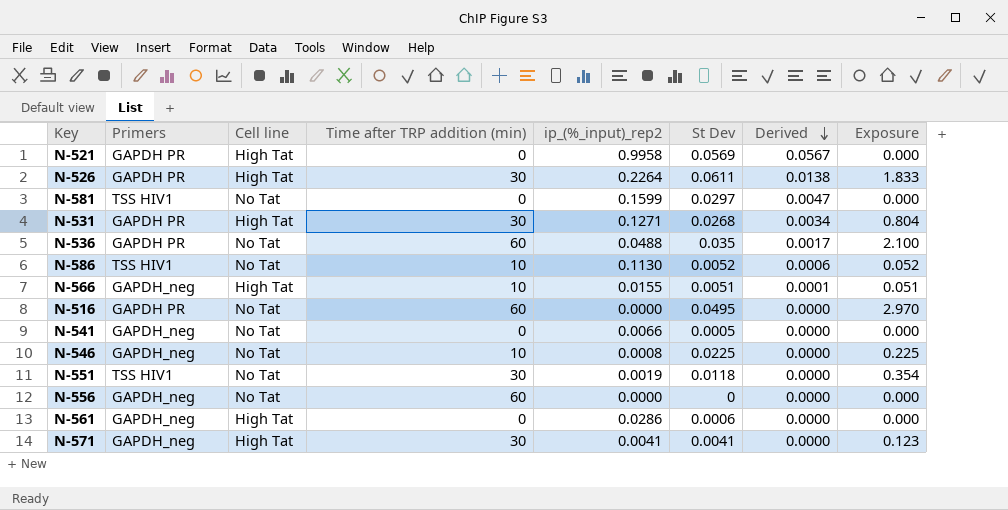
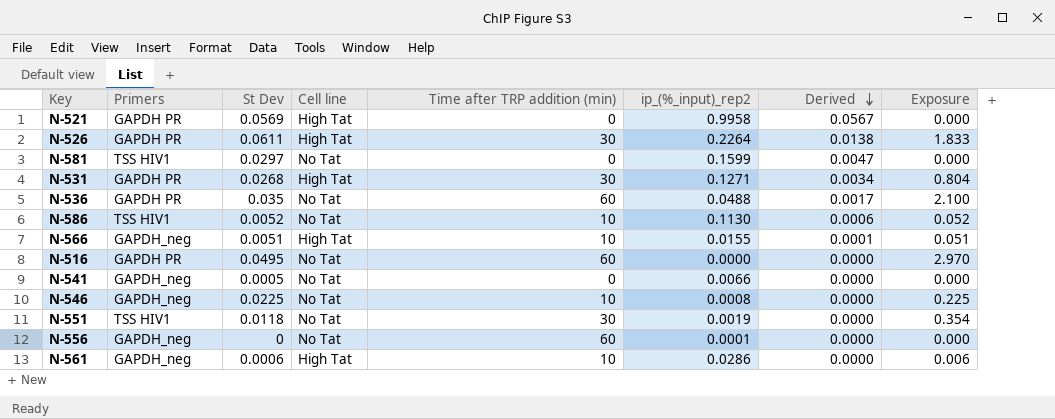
column St Dev | position: 6 -> 3
row N-571: GAPDH_neg | High Tat | 30 | 0.0041 | 0.0041 | 0.0000 | 0.123 -> none
N-556 | ip_(%_input)_rep2: 0.0000 -> 0.0001
N-561 | Time after TRP addition (min): 0 -> 10
N-561 | Exposure: 0.000 -> 0.006

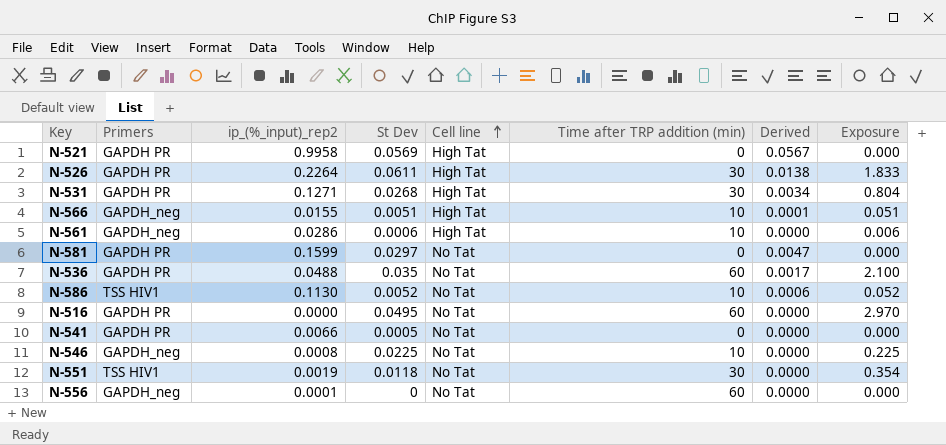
row order: Derived descending -> Cell line ascending
column ip_(%_input)_rep2 | position: 6 -> 3
N-581 | Primers: TSS HIV1 -> GAPDH PR
N-541 | Primers: GAPDH_neg -> GAPDH PR

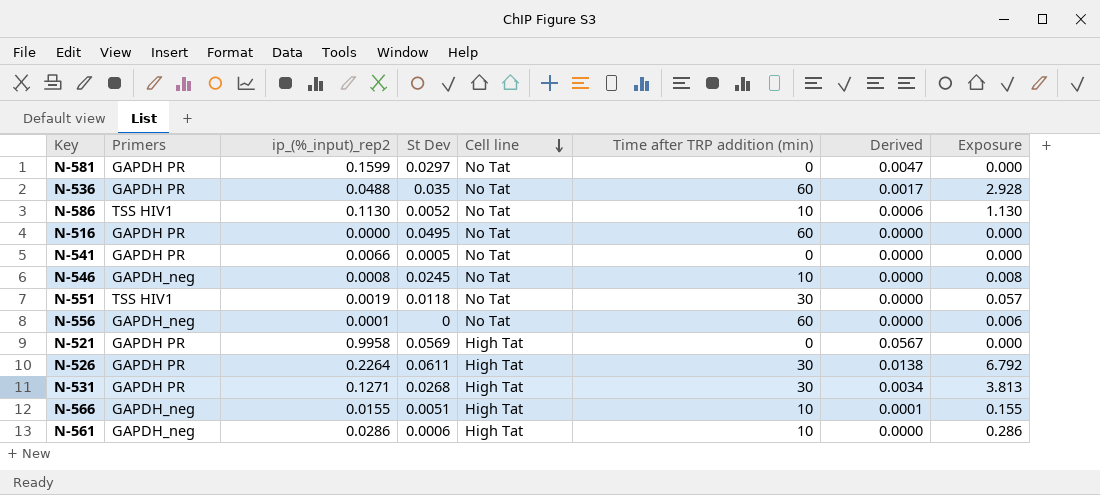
row order: Cell line ascending -> Cell line descending
column Exposure | formula: [St Dev] * [Time after TRP addition (min)] -> [ip_(%_input)_rep2] * [Time after TRP addition (min)]
N-546 | St Dev: 0.0225 -> 0.0245

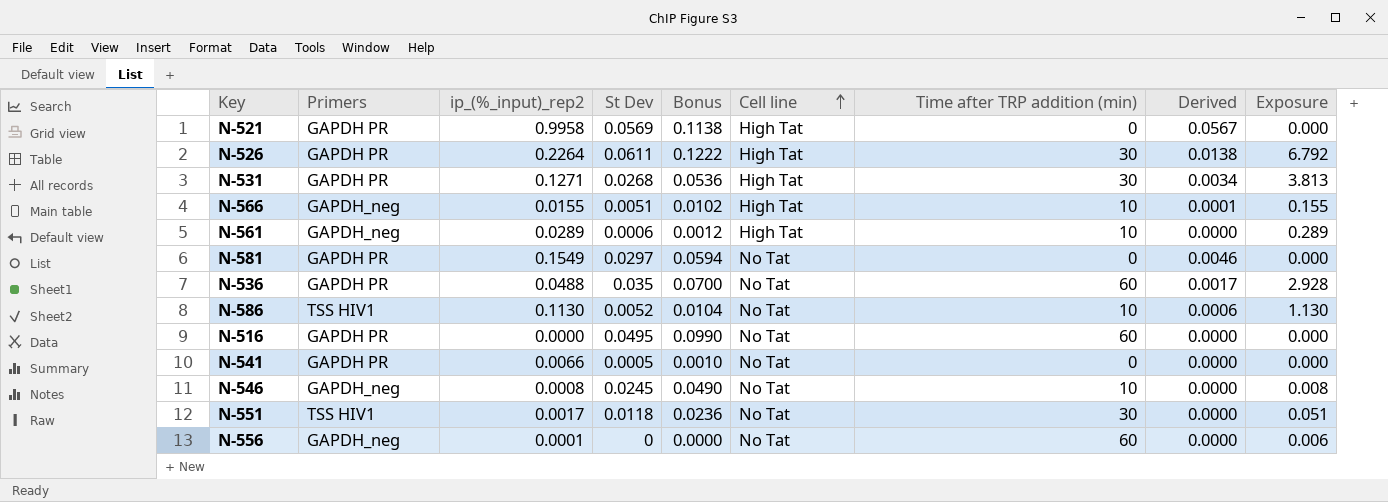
row order: Cell line descending -> Cell line ascending
column Bonus | formula: none -> [St Dev] * 2
N-561 | ip_(%_input)_rep2: 0.0286 -> 0.0289
N-561 | Exposure: 0.286 -> 0.289
N-581 | ip_(%_input)_rep2: 0.1599 -> 0.1549
N-581 | Derived: 0.0047 -> 0.0046
N-551 | ip_(%_input)_rep2: 0.0019 -> 0.0017
N-551 | Exposure: 0.057 -> 0.051

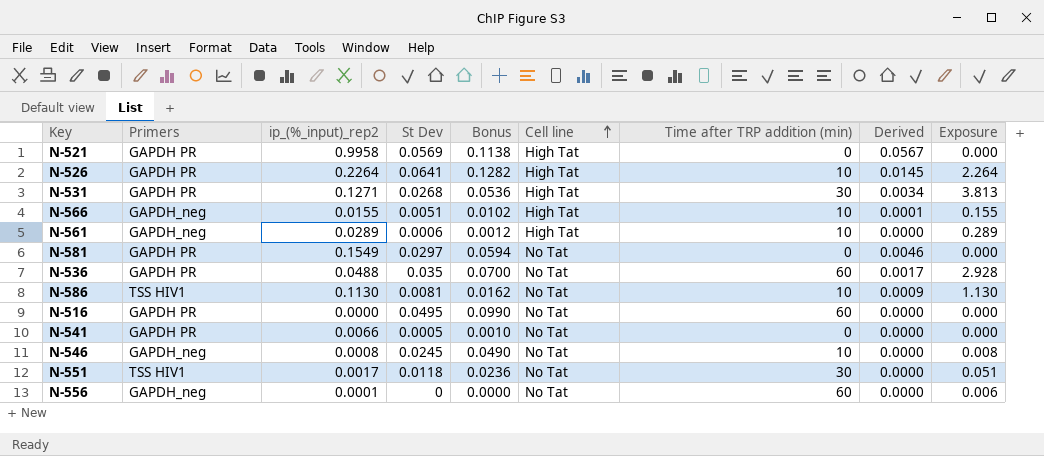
N-526 | St Dev: 0.0611 -> 0.0641
N-526 | Bonus: 0.1222 -> 0.1282
N-526 | Time after TRP addition (min): 30 -> 10
N-526 | Derived: 0.0138 -> 0.0145
N-526 | Exposure: 6.792 -> 2.264
N-586 | St Dev: 0.0052 -> 0.0081
N-586 | Bonus: 0.0104 -> 0.0162
N-586 | Derived: 0.0006 -> 0.0009

